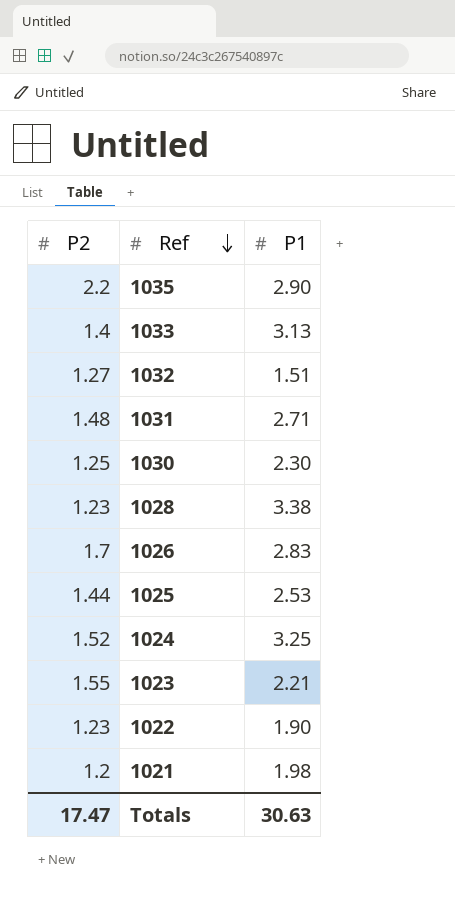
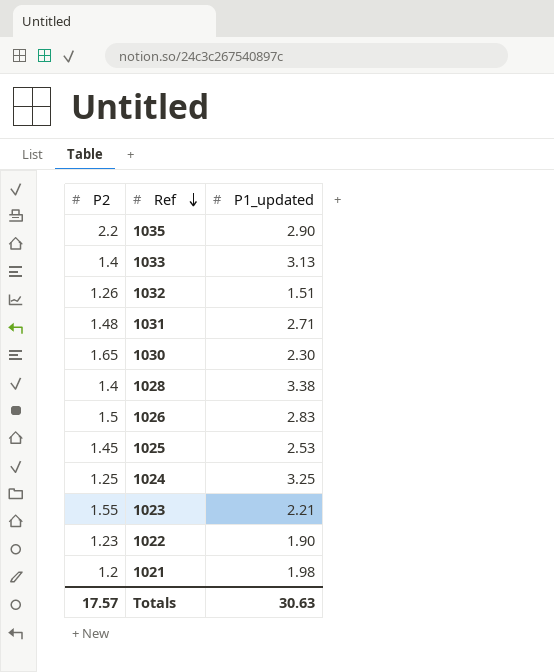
column name: P1 -> P1_updated
1032 | P2: 1.27 -> 1.26
1030 | P2: 1.25 -> 1.65
1028 | P2: 1.23 -> 1.4
1026 | P2: 1.7 -> 1.5
1025 | P2: 1.44 -> 1.45
1024 | P2: 1.52 -> 1.25
Totals | P2: 17.47 -> 17.57

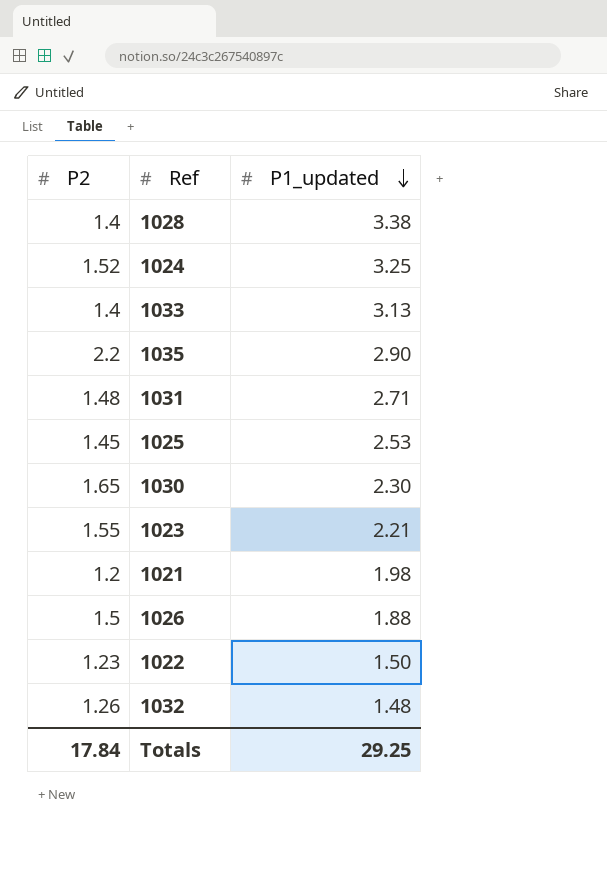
row order: Ref descending -> P1_updated descending
1024 | P2: 1.25 -> 1.52
1026 | P1_updated: 2.83 -> 1.88
1022 | P1_updated: 1.90 -> 1.50
1032 | P1_updated: 1.51 -> 1.48
Totals | P2: 17.57 -> 17.84
Totals | P1_updated: 30.63 -> 29.25

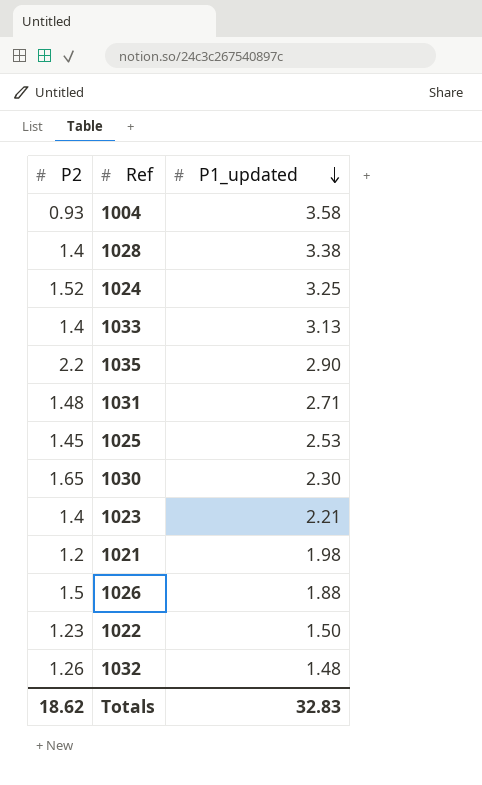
row 1004: none -> 0.93 | 3.58
1023 | P2: 1.55 -> 1.4
Totals | P2: 17.84 -> 18.62
Totals | P1_updated: 29.25 -> 32.83

